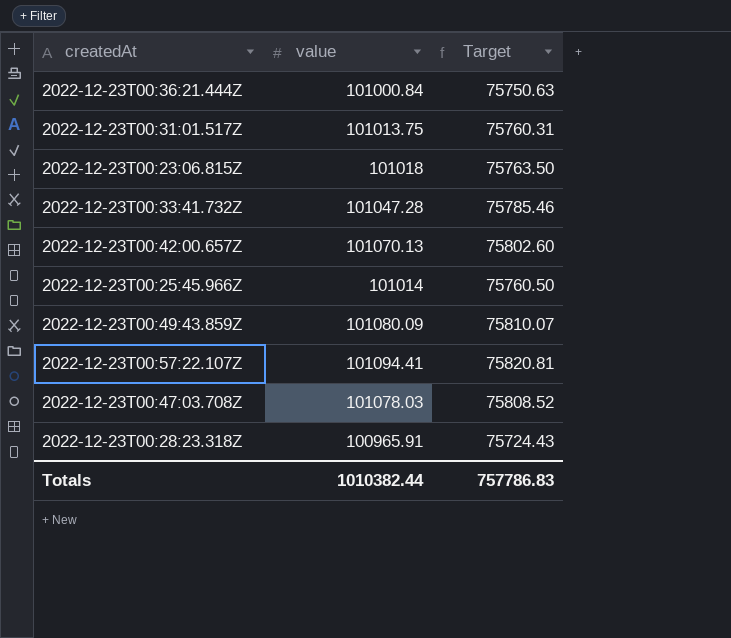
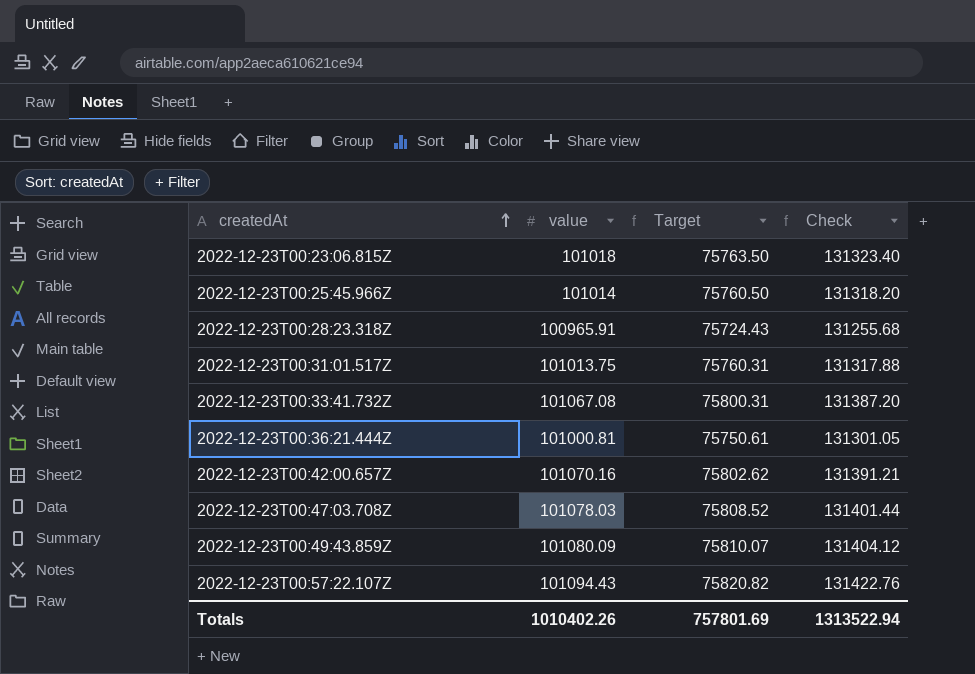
row order: none -> createdAt ascending
column Check | formula: none -> [value] * 1.3
2022-12-23T00:33:41.732Z | value: 101047.28 -> 101067.08
2022-12-23T00:33:41.732Z | Target: 75785.46 -> 75800.31
2022-12-23T00:36:21.444Z | value: 101000.84 -> 101000.81
2022-12-23T00:36:21.444Z | Target: 75750.63 -> 75750.61
2022-12-23T00:42:00.657Z | value: 101070.13 -> 101070.16
2022-12-23T00:42:00.657Z | Target: 75802.60 -> 75802.62
2022-12-23T00:57:22.107Z | value: 101094.41 -> 101094.43
2022-12-23T00:57:22.107Z | Target: 75820.81 -> 75820.82
Totals | value: 1010382.44 -> 1010402.26
Totals | Target: 757786.83 -> 757801.69

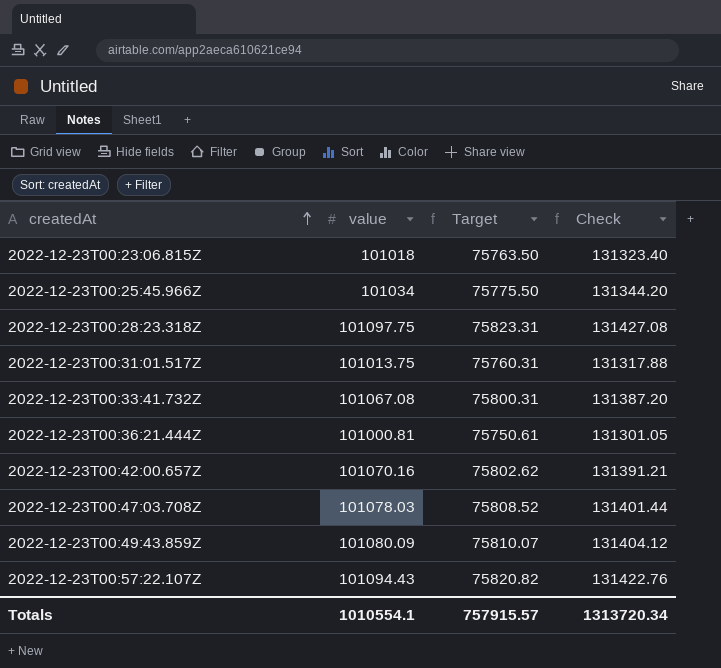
2022-12-23T00:25:45.966Z | value: 101014 -> 101034
2022-12-23T00:25:45.966Z | Target: 75760.50 -> 75775.50
2022-12-23T00:25:45.966Z | Check: 131318.20 -> 131344.20
2022-12-23T00:28:23.318Z | value: 100965.91 -> 101097.75
2022-12-23T00:28:23.318Z | Target: 75724.43 -> 75823.31
2022-12-23T00:28:23.318Z | Check: 131255.68 -> 131427.08
Totals | value: 1010402.26 -> 1010554.1
Totals | Target: 757801.69 -> 757915.57
Totals | Check: 1313522.94 -> 1313720.34

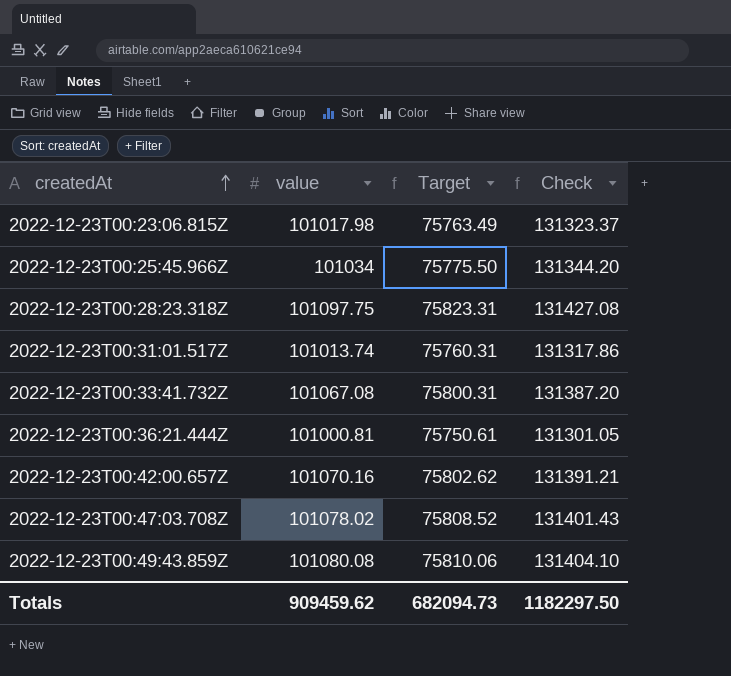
row 2022-12-23T00:57:22.107Z: 101094.43 | 75820.82 | 131422.76 -> none
2022-12-23T00:23:06.815Z | value: 101018 -> 101017.98
2022-12-23T00:23:06.815Z | Target: 75763.50 -> 75763.49
2022-12-23T00:23:06.815Z | Check: 131323.40 -> 131323.37
2022-12-23T00:31:01.517Z | value: 101013.75 -> 101013.74
2022-12-23T00:31:01.517Z | Check: 131317.88 -> 131317.86
2022-12-23T00:47:03.708Z | value: 101078.03 -> 101078.02
2022-12-23T00:47:03.708Z | Check: 131401.44 -> 131401.43
2022-12-23T00:49:43.859Z | value: 101080.09 -> 101080.08
2022-12-23T00:49:43.859Z | Target: 75810.07 -> 75810.06
2022-12-23T00:49:43.859Z | Check: 131404.12 -> 131404.10
Totals | value: 1010554.1 -> 909459.62
Totals | Target: 757915.57 -> 682094.73
Totals | Check: 1313720.34 -> 1182297.50

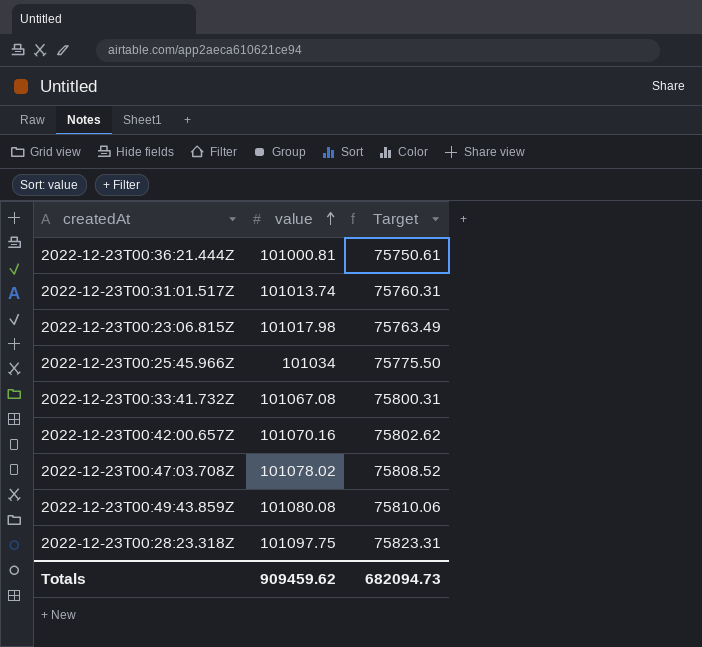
row order: createdAt ascending -> value ascending
column Check | formula: [value] * 1.3 -> none

